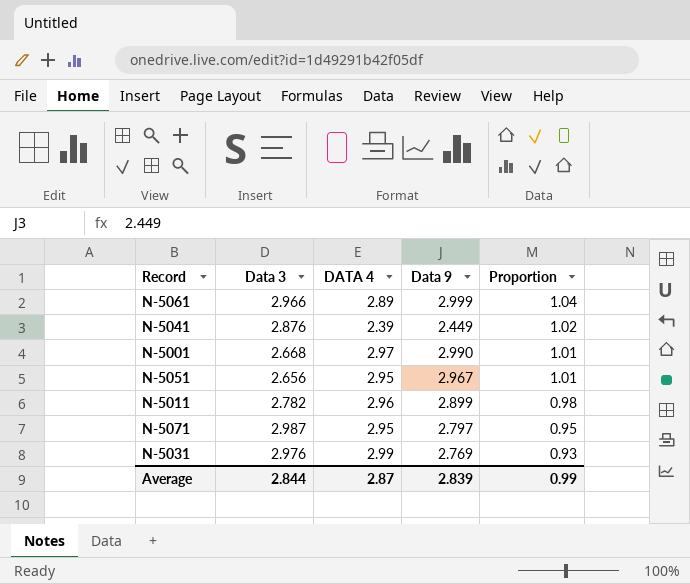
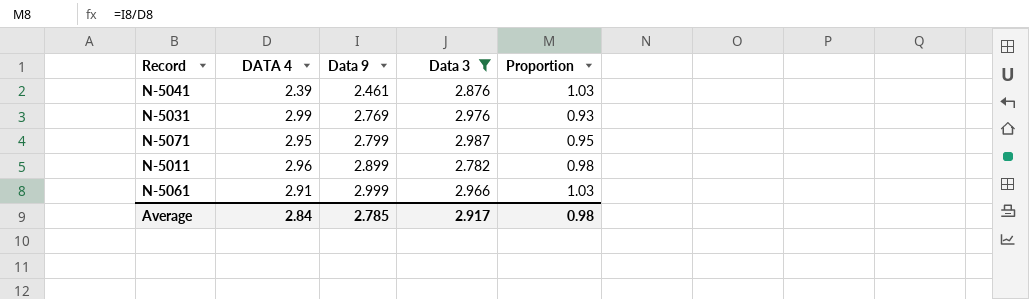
filter: none -> Data 3 >= 2.782
row order: Proportion descending -> Data 9 ascending
column Data 3 | position: 2 -> 4
N-5041 | Data 9: 2.449 -> 2.461
N-5041 | Proportion: 1.02 -> 1.03
N-5071 | Data 9: 2.797 -> 2.799
N-5061 | DATA 4: 2.89 -> 2.91
N-5061 | Proportion: 1.04 -> 1.03
Average | DATA 4: 2.87 -> 2.84
Average | Data 9: 2.839 -> 2.785
Average | Data 3: 2.844 -> 2.917
Average | Proportion: 0.99 -> 0.98

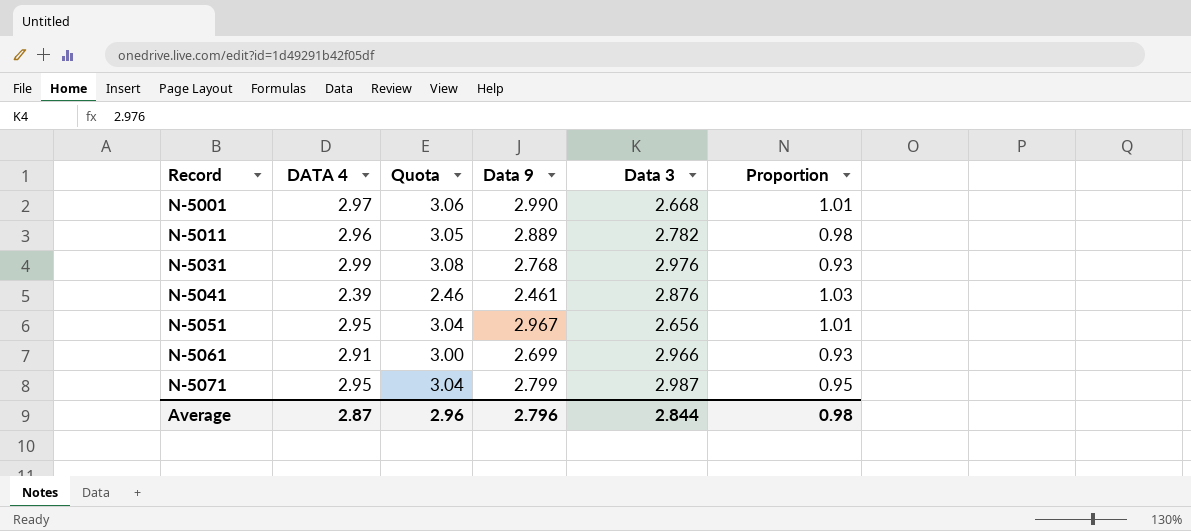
filter: Data 3 >= 2.782 -> none
row order: Data 9 ascending -> Record ascending
column Quota | formula: none -> [DATA 4] * 1.03
N-5011 | Data 9: 2.899 -> 2.889
N-5031 | Data 9: 2.769 -> 2.768
N-5061 | Data 9: 2.999 -> 2.699
N-5061 | Proportion: 1.03 -> 0.93
Average | DATA 4: 2.84 -> 2.87
Average | Data 9: 2.785 -> 2.796
Average | Data 3: 2.917 -> 2.844

